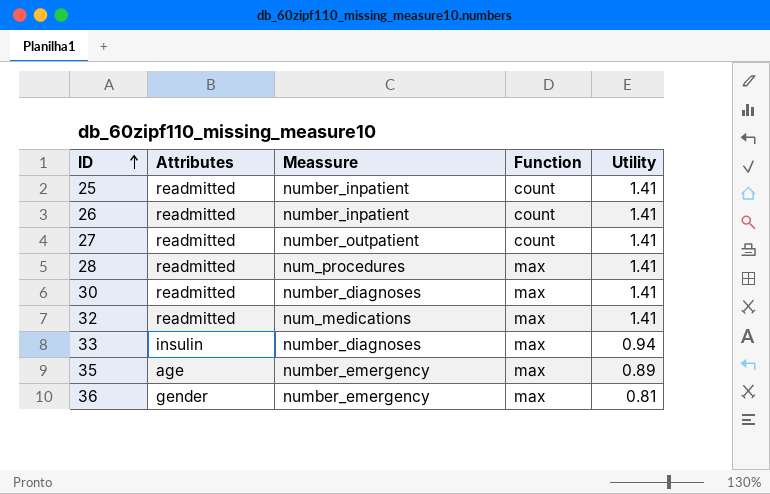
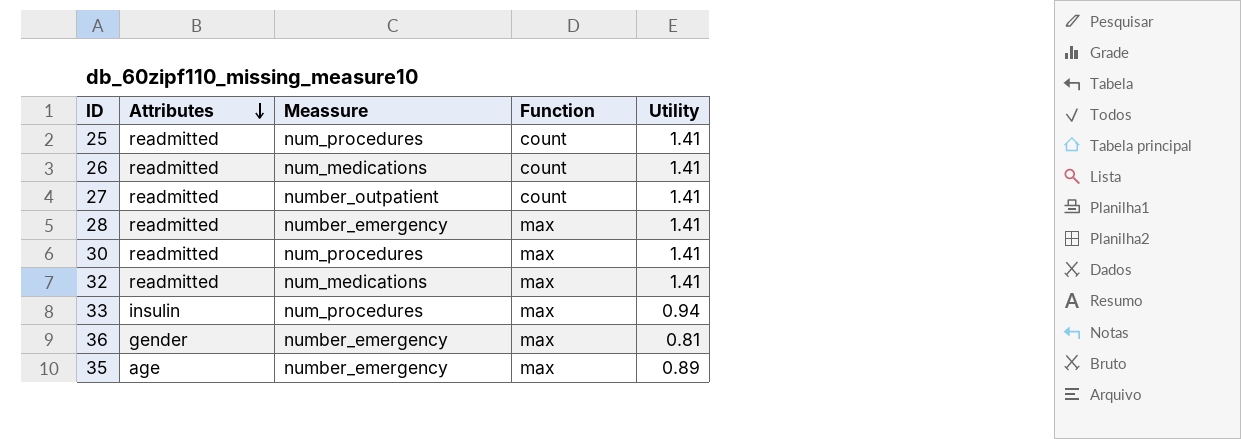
row order: ID ascending -> Attributes descending
25 | Meassure: number_inpatient -> num_procedures
26 | Meassure: number_inpatient -> num_medications
28 | Meassure: num_procedures -> number_emergency
30 | Meassure: number_diagnoses -> num_procedures
33 | Meassure: number_diagnoses -> num_procedures

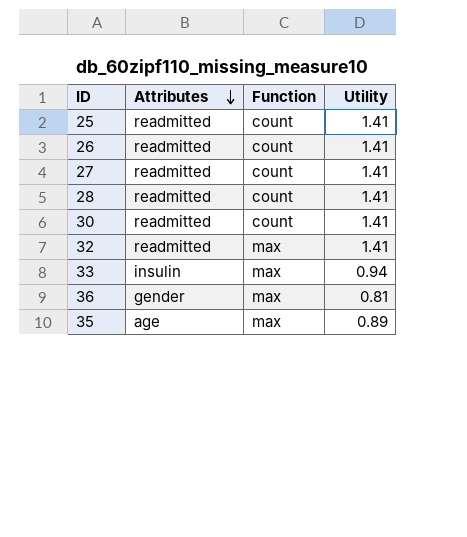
column Meassure | position: 3 -> none
28 | Function: max -> count
30 | Function: max -> count

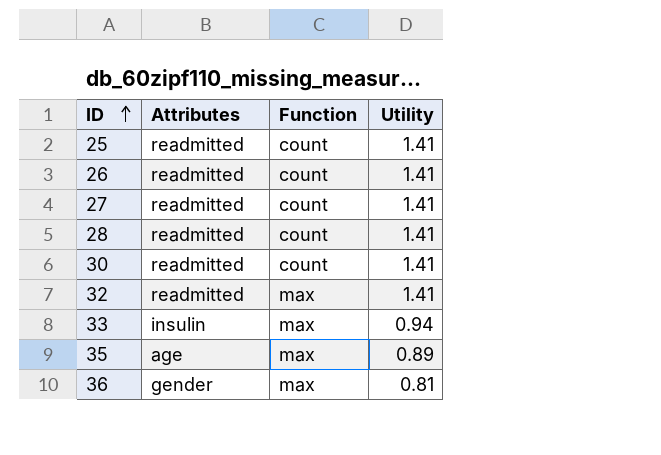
row order: Attributes descending -> ID ascending

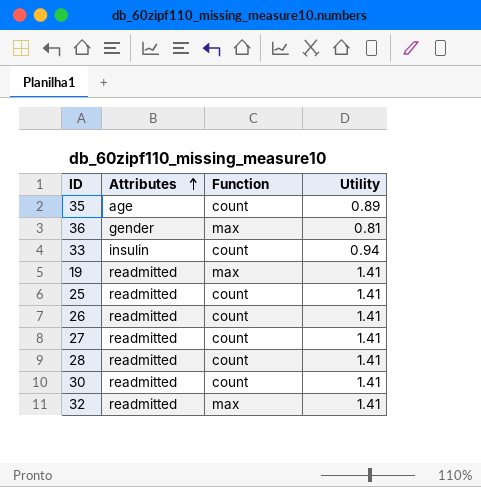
row order: ID ascending -> Attributes ascending
35 | Function: max -> count
33 | Function: max -> count
row 19: none -> readmitted | max | 1.41

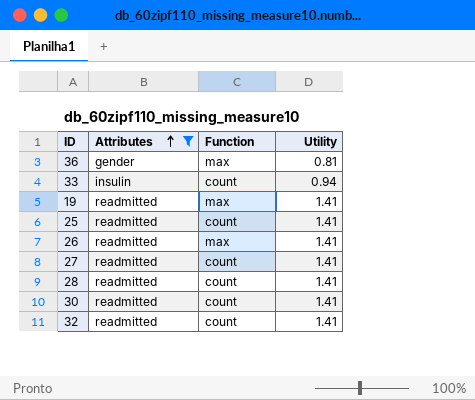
filter: none -> Attributes != age
26 | Function: count -> max
32 | Function: max -> count

